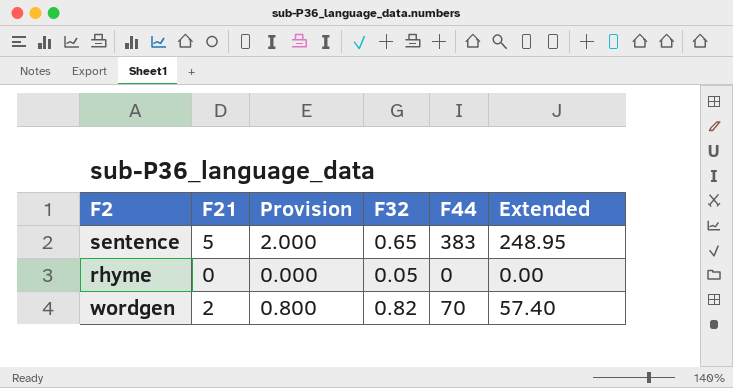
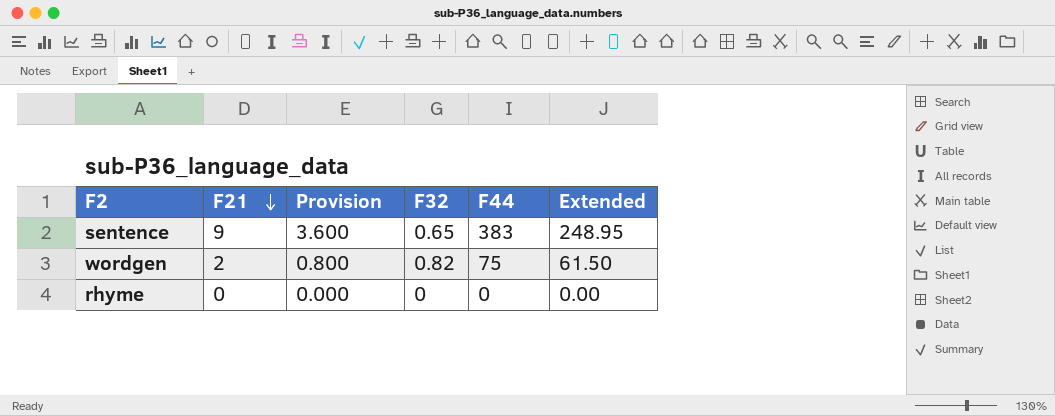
row order: none -> F21 descending
sentence | F21: 5 -> 9
sentence | Provision: 2.000 -> 3.600
wordgen | F44: 70 -> 75
wordgen | Extended: 57.40 -> 61.50
rhyme | F32: 0.05 -> 0

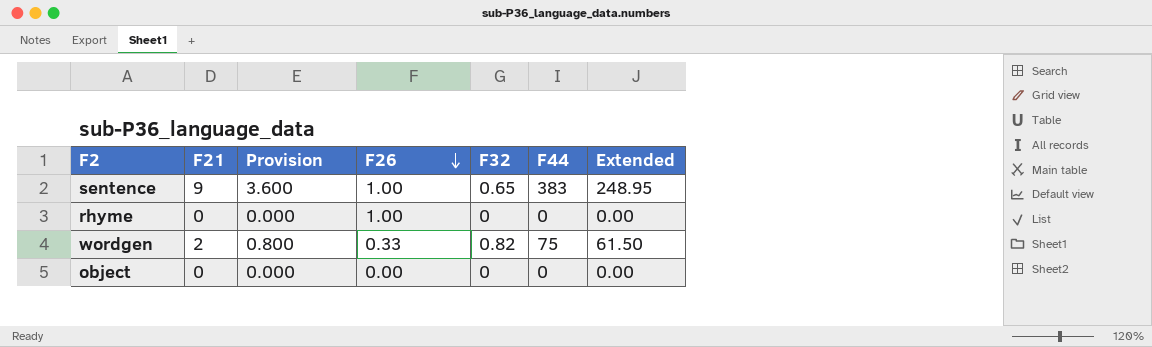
row order: F21 descending -> F26 descending
column F26 | position: none -> 4
row object: none -> 0 | 0.000 | 0.00 | 0 | 0 | 0.00

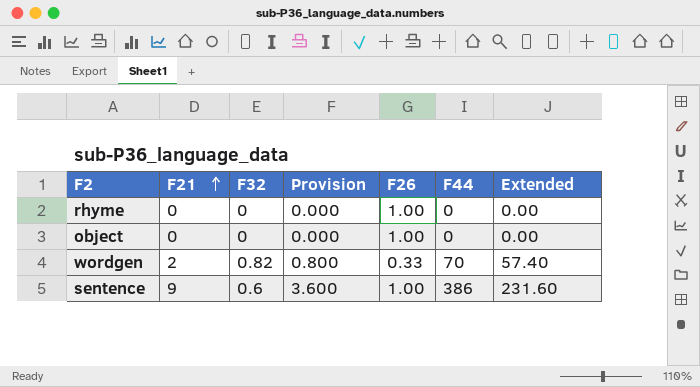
row order: F26 descending -> F21 ascending
column F32 | position: 5 -> 3
object | F26: 0.00 -> 1.00
wordgen | F44: 75 -> 70
wordgen | Extended: 61.50 -> 57.40
sentence | F32: 0.65 -> 0.6
sentence | F44: 383 -> 386
sentence | Extended: 248.95 -> 231.60

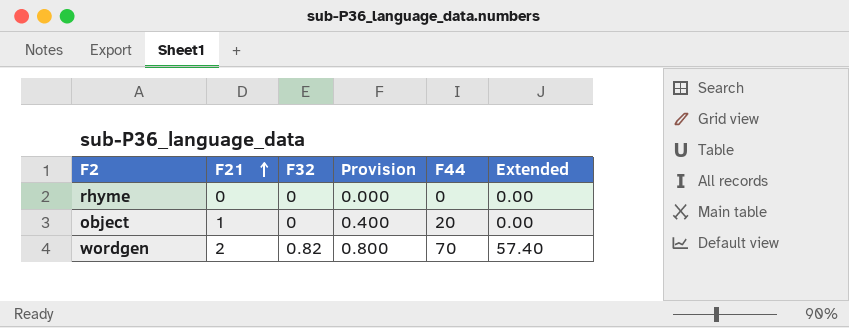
column F26 | position: 5 -> none
row sentence: 9 | 0.6 | 3.600 | 1.00 | 386 | 231.60 -> none
object | F21: 0 -> 1
object | Provision: 0.000 -> 0.400
object | F44: 0 -> 20

